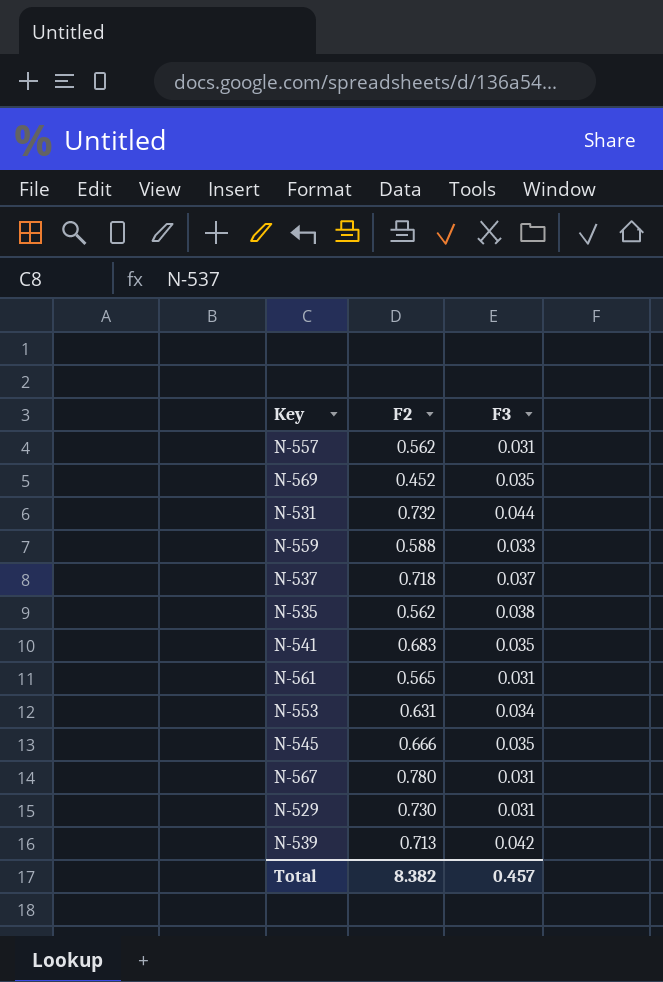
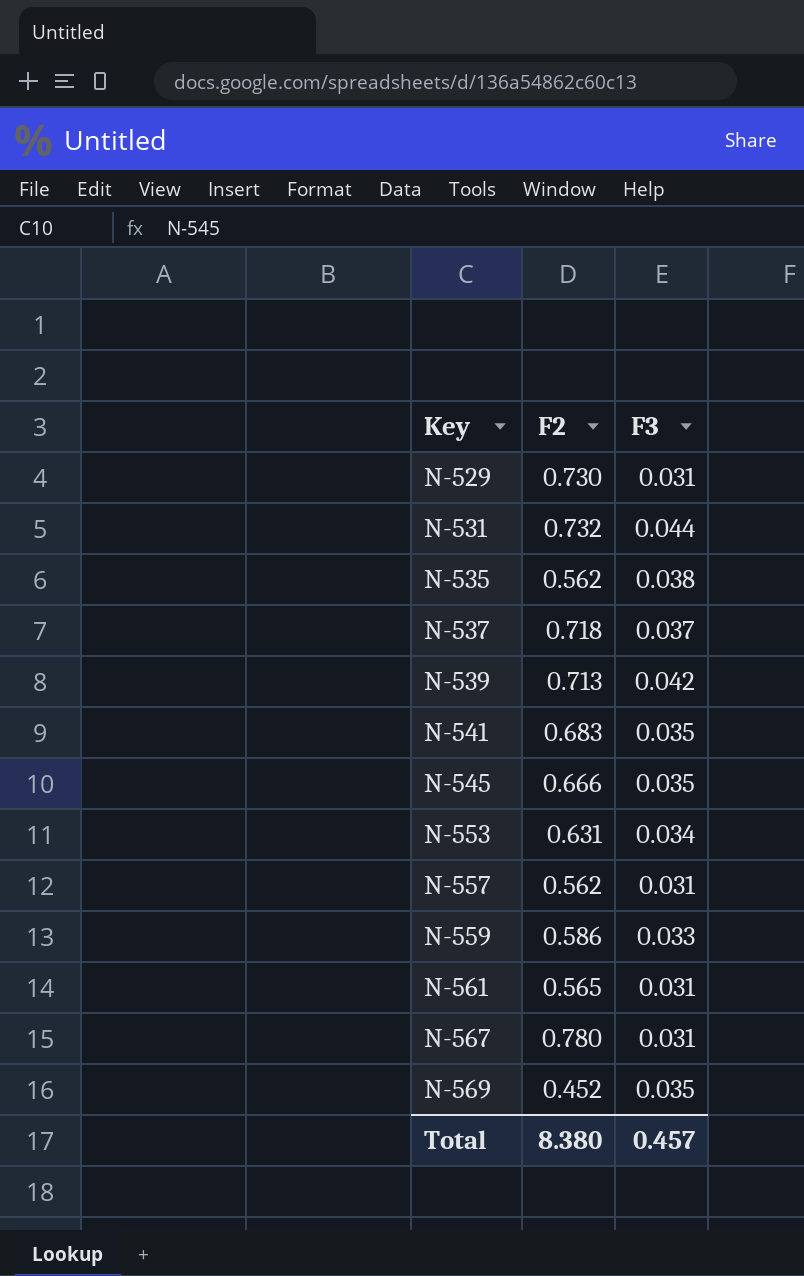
row order: none -> Key ascending
N-559 | F2: 0.588 -> 0.586
Total | F2: 8.382 -> 8.380

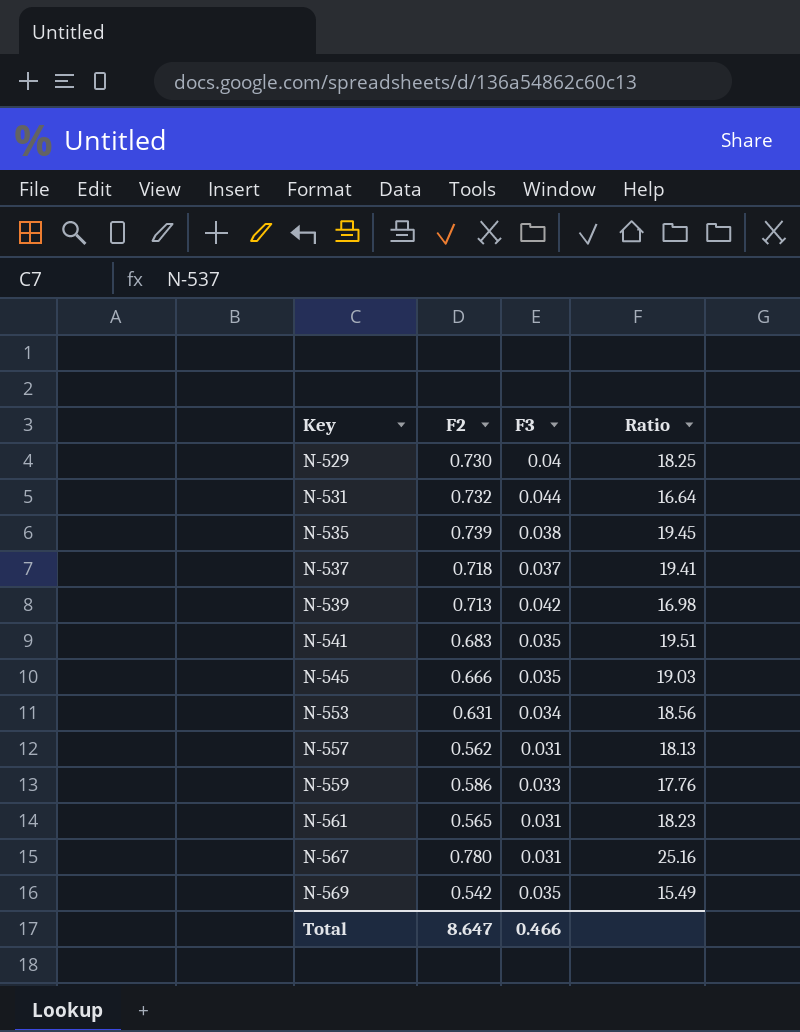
column Ratio | formula: none -> [F2] / [F3]
N-529 | F3: 0.031 -> 0.04
N-535 | F2: 0.562 -> 0.739
N-569 | F2: 0.452 -> 0.542
Total | F2: 8.380 -> 8.647
Total | F3: 0.457 -> 0.466

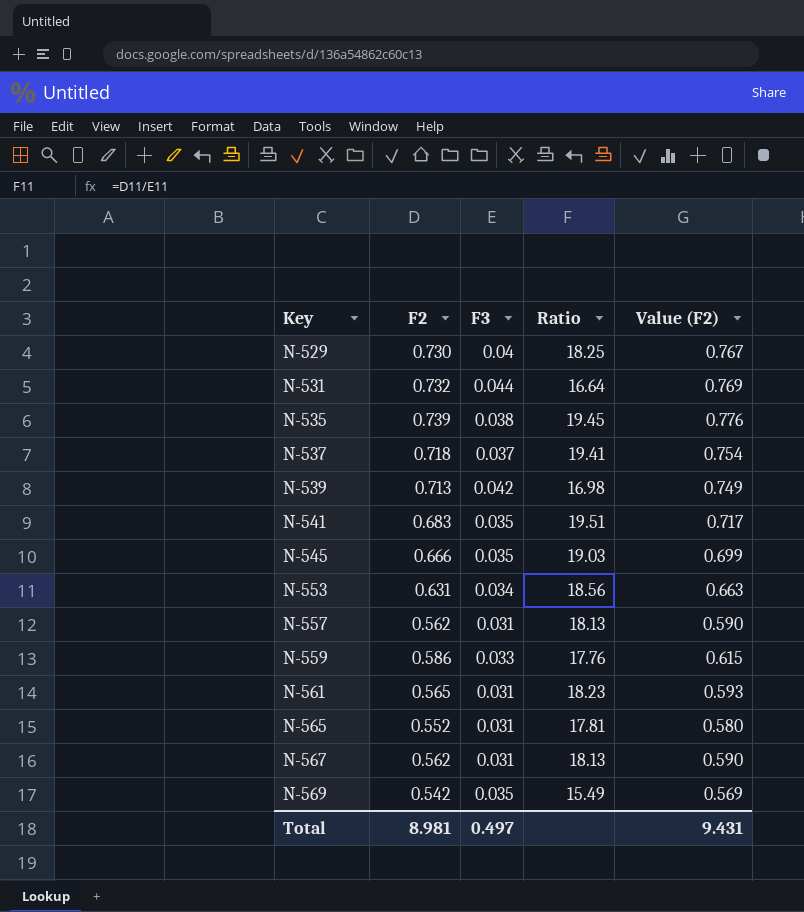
column Value (F2) | formula: none -> [F2] * 1.05
row N-565: none -> 0.552 | 0.031 | 17.81 | 0.580
N-567 | F2: 0.780 -> 0.562
N-567 | Ratio: 25.16 -> 18.13
Total | F2: 8.647 -> 8.981
Total | F3: 0.466 -> 0.497

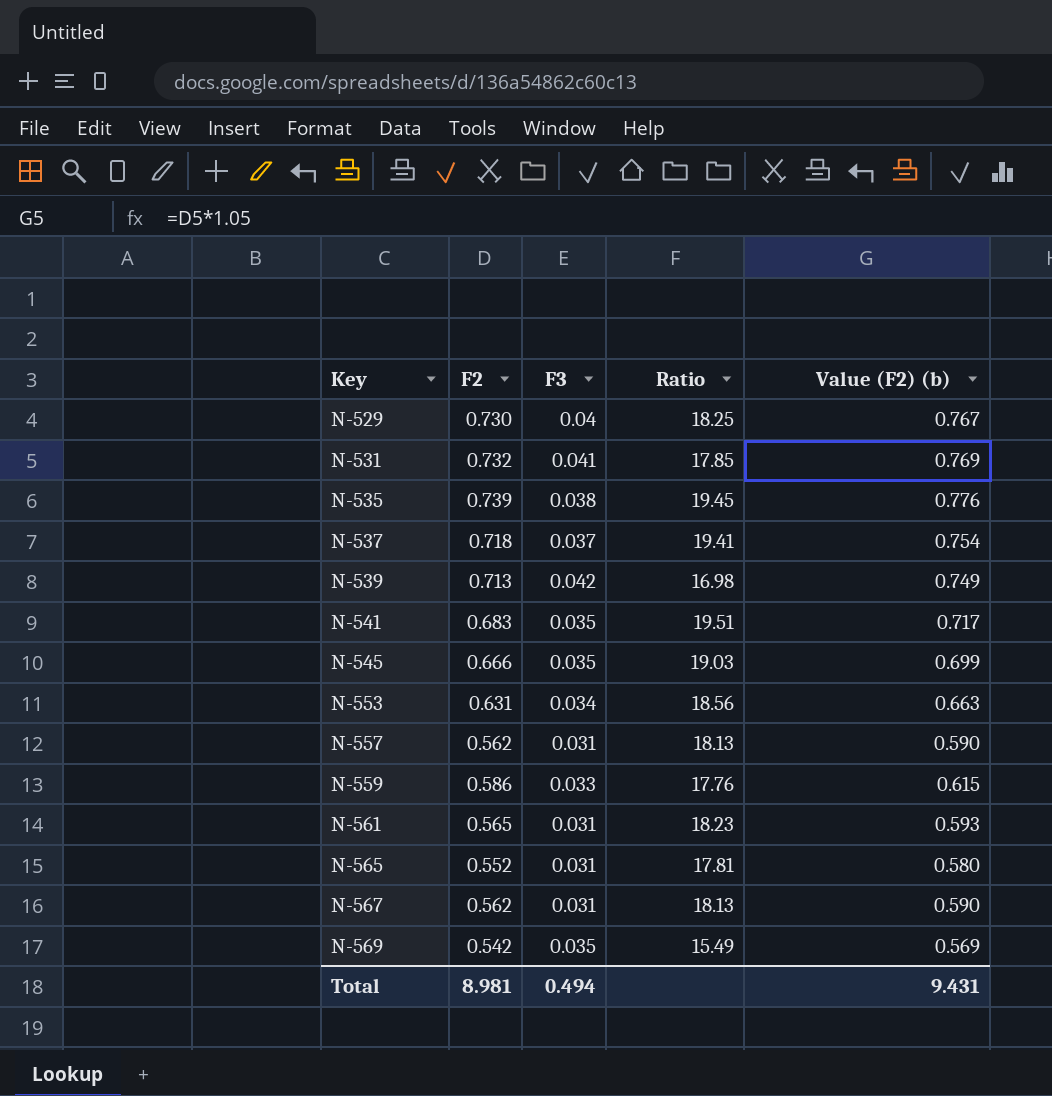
column name: Value (F2) -> Value (F2) (b)
N-531 | F3: 0.044 -> 0.041
N-531 | Ratio: 16.64 -> 17.85
Total | F3: 0.497 -> 0.494

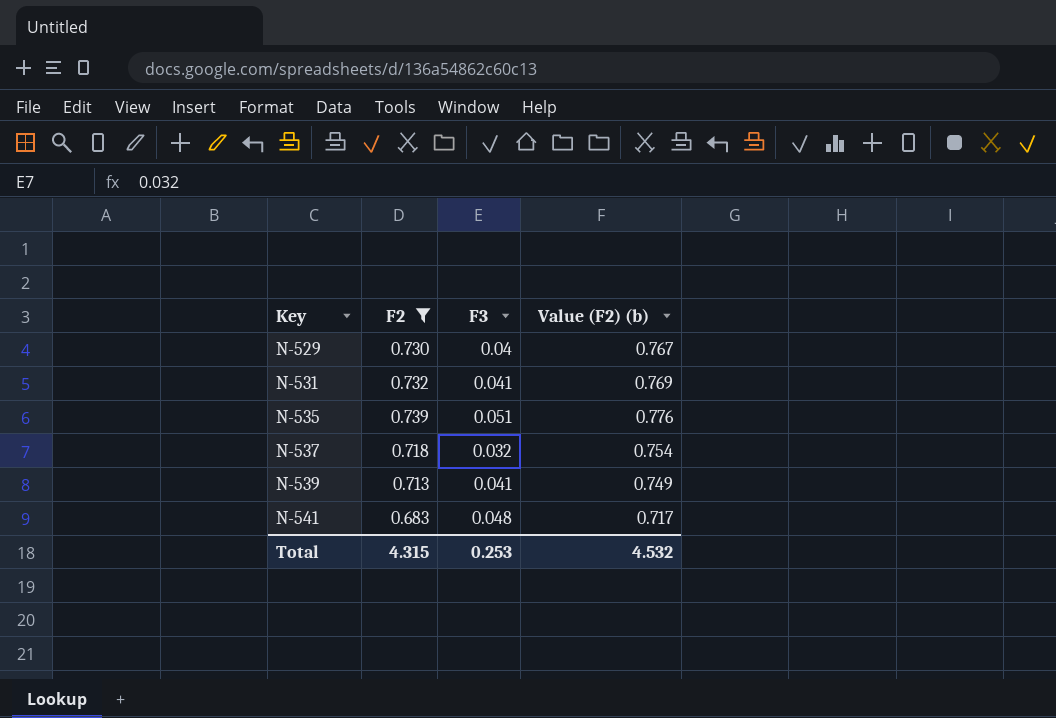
filter: none -> F2 >= 0.683
column Ratio | formula: [F2] / [F3] -> none
N-535 | F3: 0.038 -> 0.051
N-537 | F3: 0.037 -> 0.032
N-539 | F3: 0.042 -> 0.041
N-541 | F3: 0.035 -> 0.048
Total | F2: 8.981 -> 4.315
Total | F3: 0.494 -> 0.253
Total | Value (F2) (b): 9.431 -> 4.532

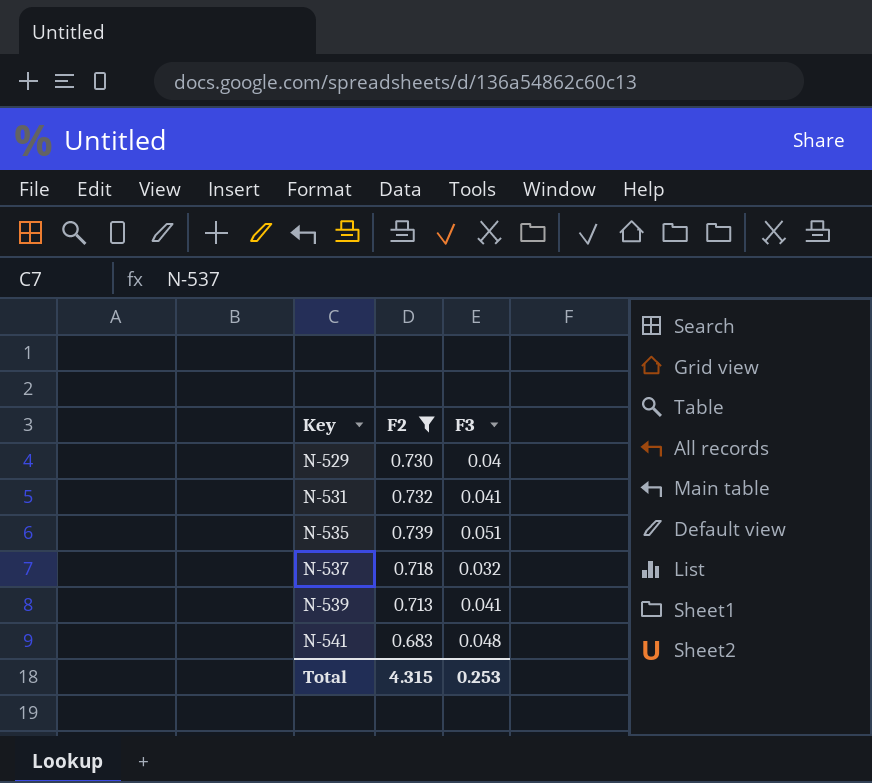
column Value (F2) (b) | formula: [F2] * 1.05 -> none

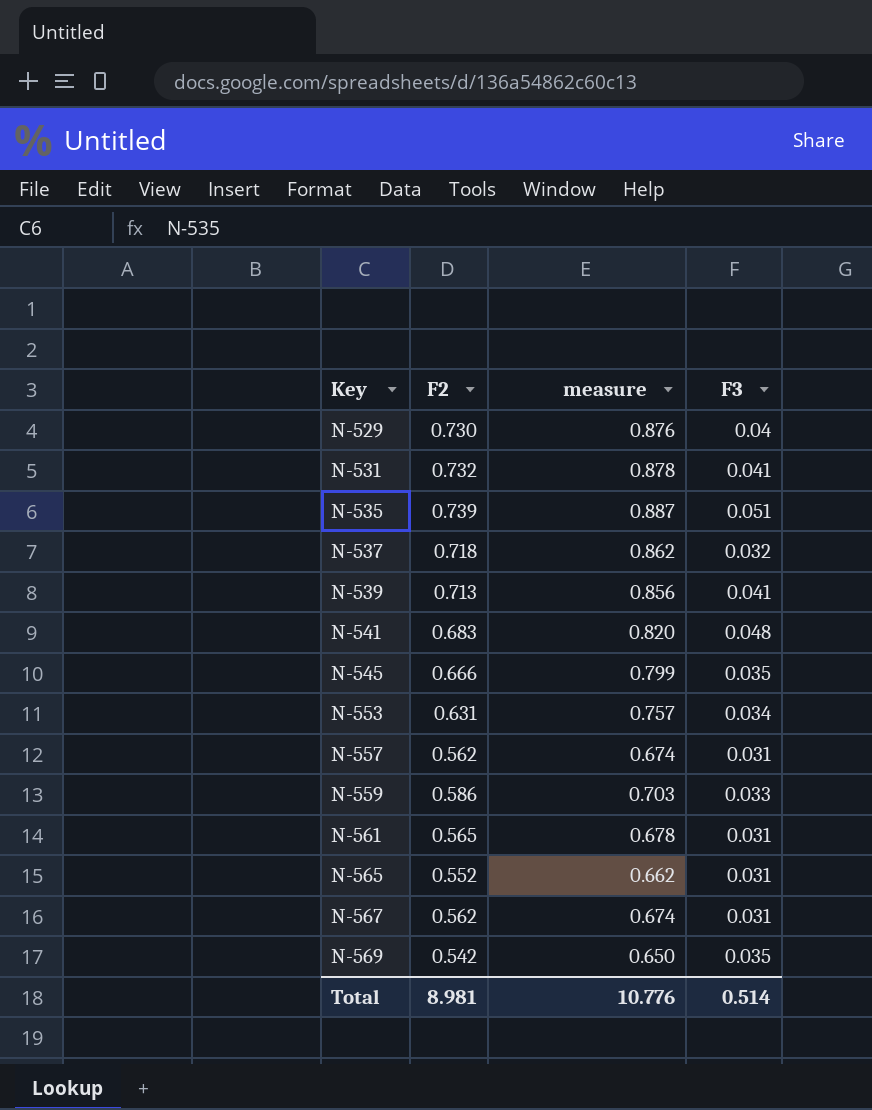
filter: F2 >= 0.683 -> none
column measure | formula: none -> [F2] * 1.2
Total | F2: 4.315 -> 8.981
Total | F3: 0.253 -> 0.514

